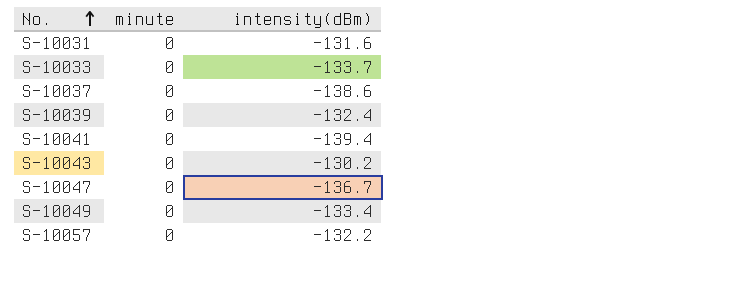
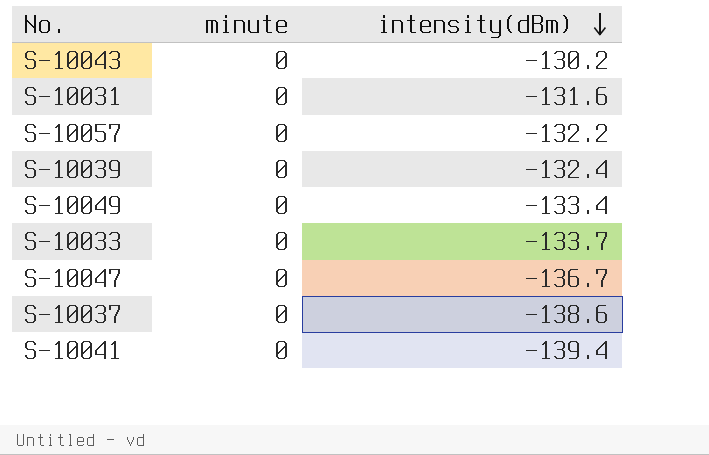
row order: No. ascending -> intensity(dBm) descending

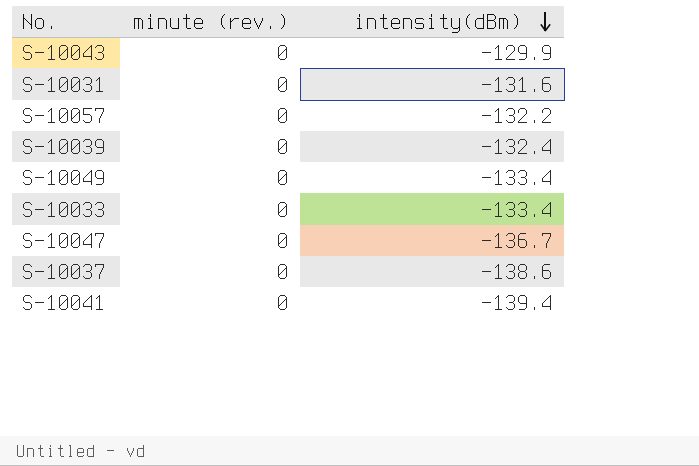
column name: minute -> minute (rev.)
S-10043 | intensity(dBm): -130.2 -> -129.9
S-10033 | intensity(dBm): -133.7 -> -133.4

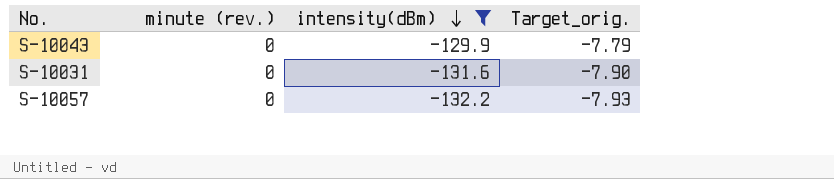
filter: none -> intensity(dBm) >= -132.2
column Target_orig. | formula: none -> [intensity(dBm)] * 0.06

